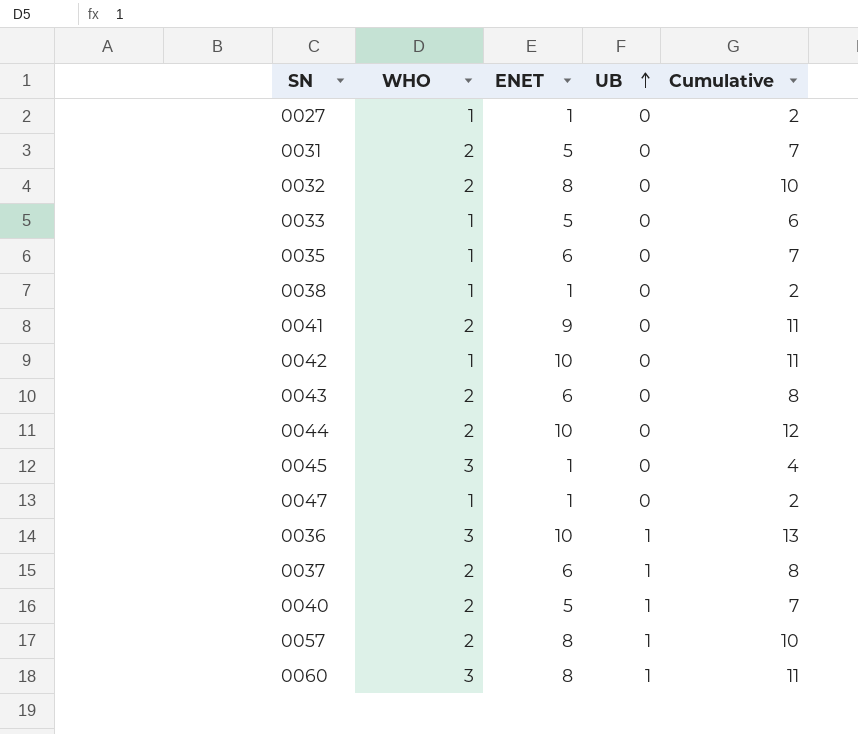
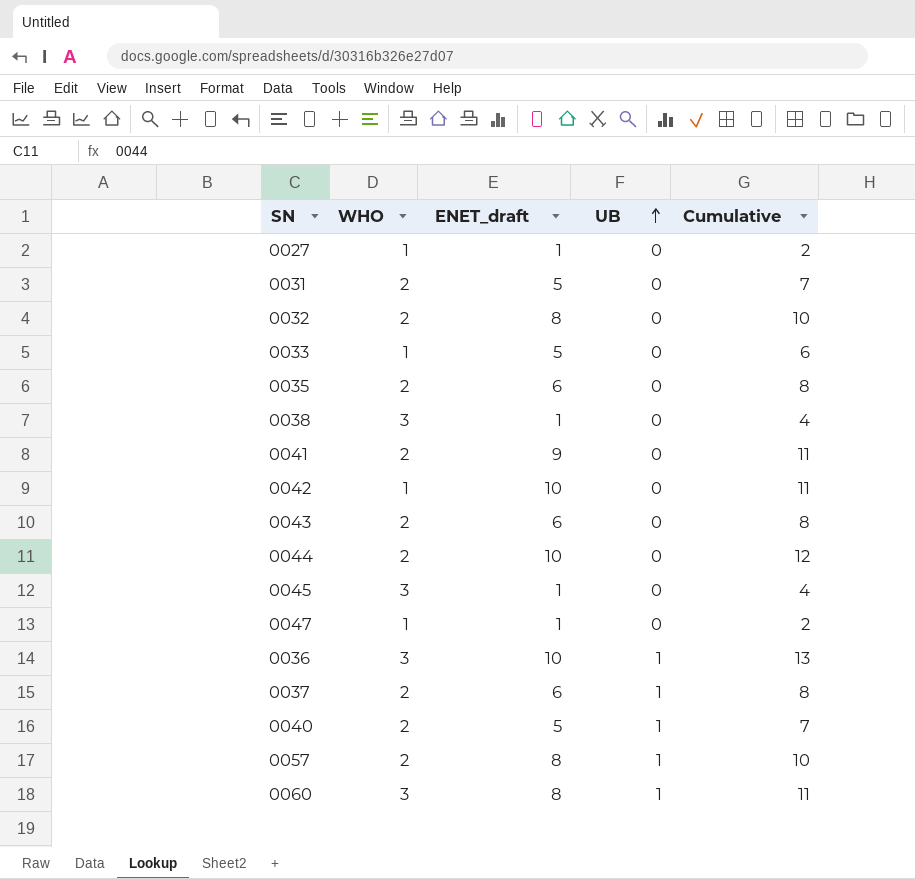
column name: ENET -> ENET_draft
0035 | WHO: 1 -> 2
0035 | Cumulative: 7 -> 8
0038 | WHO: 1 -> 3
0038 | Cumulative: 2 -> 4

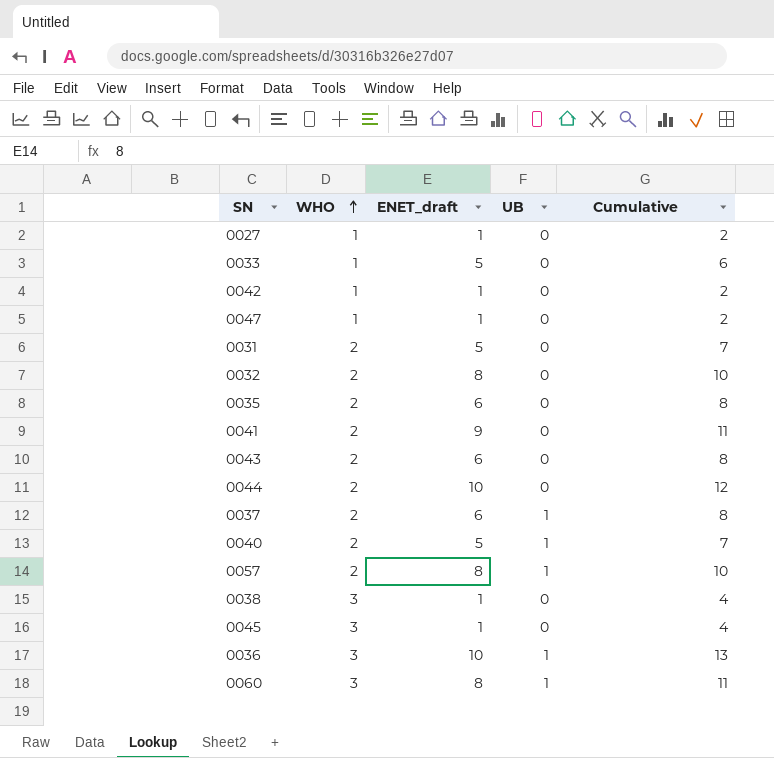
row order: UB ascending -> WHO ascending
0042 | ENET_draft: 10 -> 1
0042 | Cumulative: 11 -> 2

